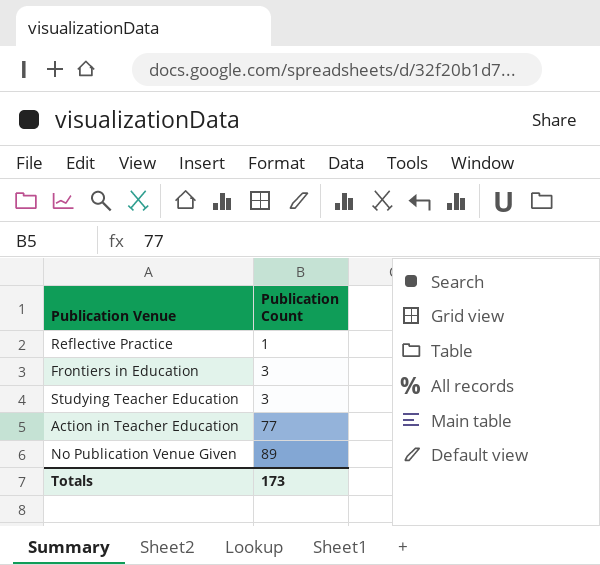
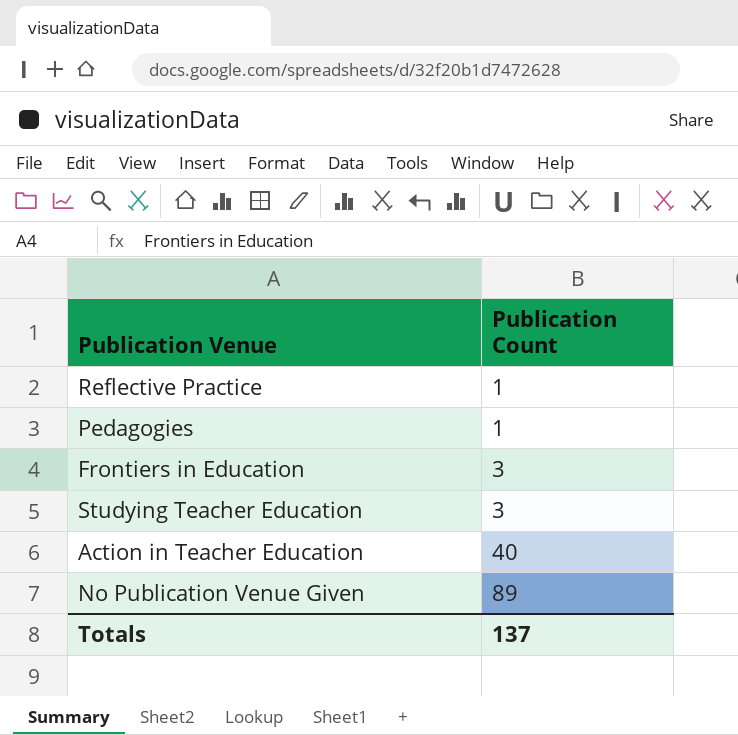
row Pedagogies: none -> 1
Action in Teacher Education | Publication Count: 77 -> 40
Totals | Publication Count: 173 -> 137

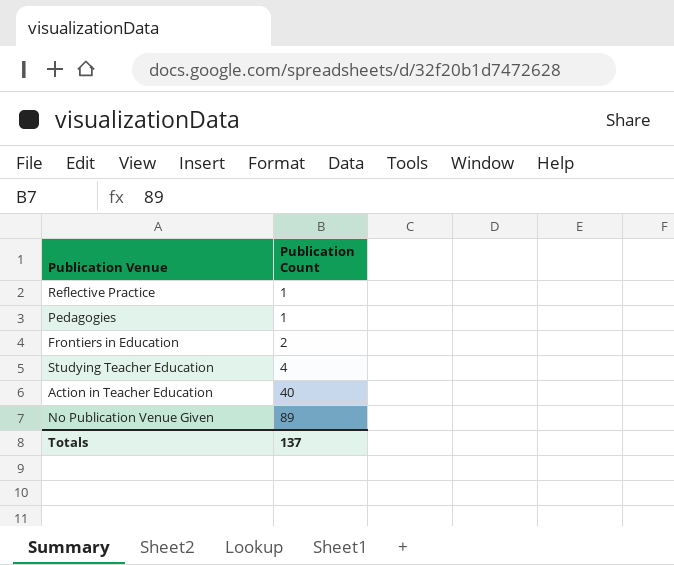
Frontiers in Education | Publication Count: 3 -> 2
Studying Teacher Education | Publication Count: 3 -> 4

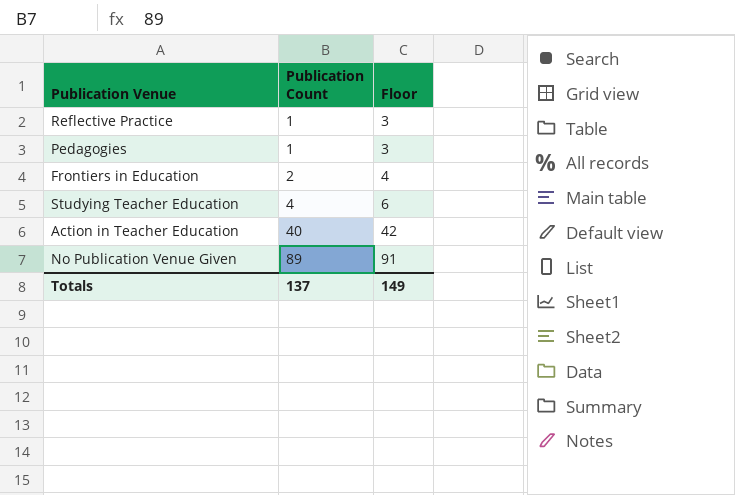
column Floor | formula: none -> [Publication Count] + 2

